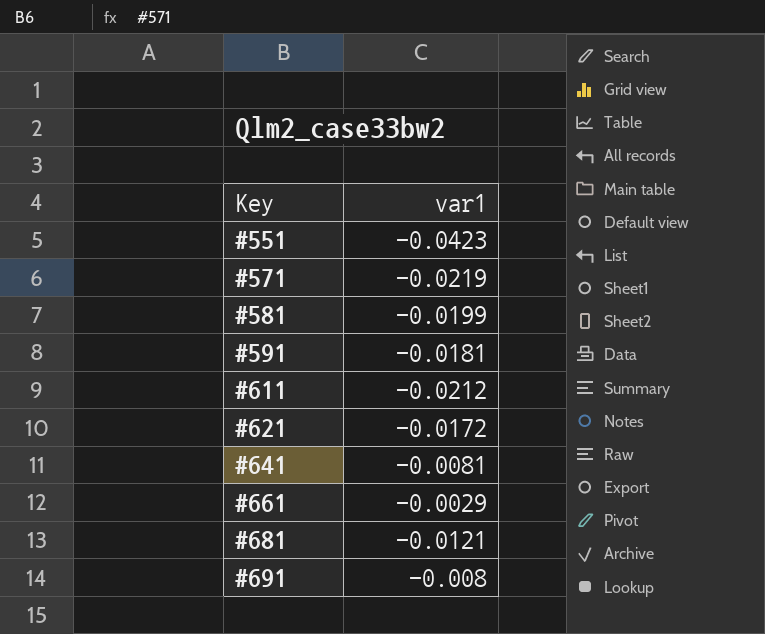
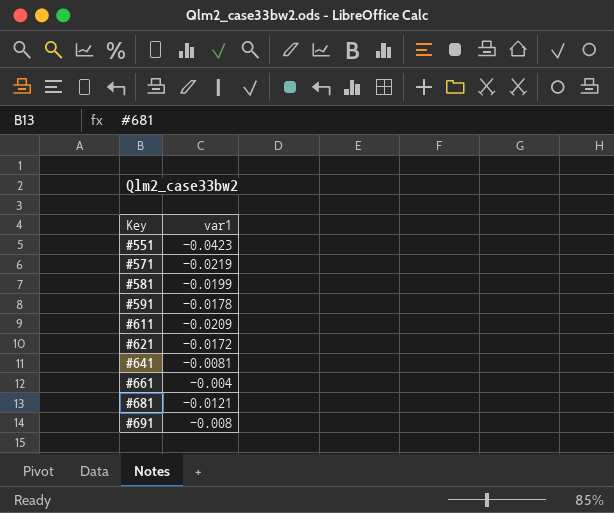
#591 | var1: -0.0181 -> -0.0178
#611 | var1: -0.0212 -> -0.0209
#661 | var1: -0.0029 -> -0.004

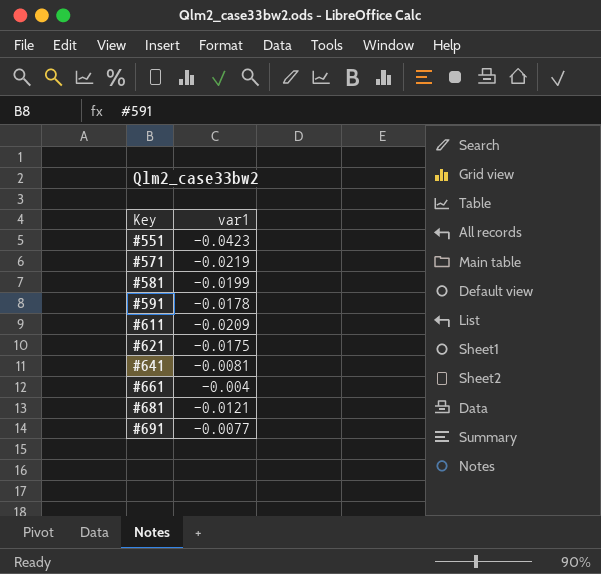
#621 | var1: -0.0172 -> -0.0175
#691 | var1: -0.008 -> -0.0077

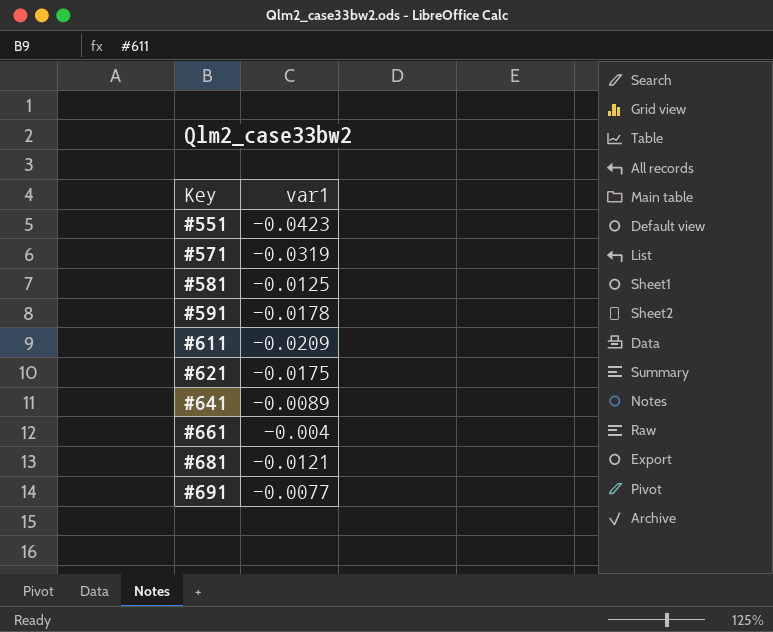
#571 | var1: -0.0219 -> -0.0319
#581 | var1: -0.0199 -> -0.0125
#641 | var1: -0.0081 -> -0.0089

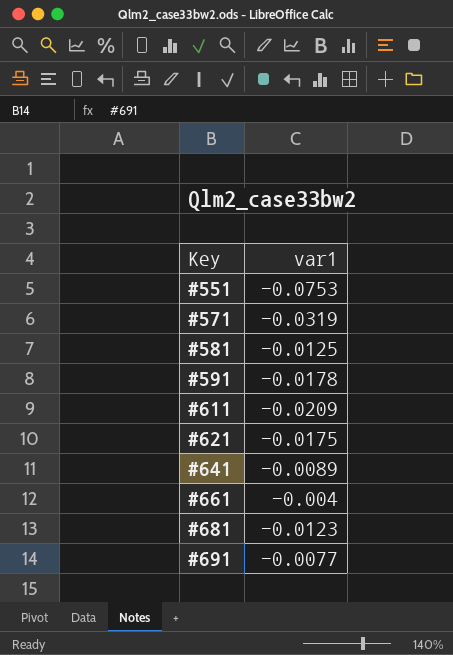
#551 | var1: -0.0423 -> -0.0753
#681 | var1: -0.0121 -> -0.0123

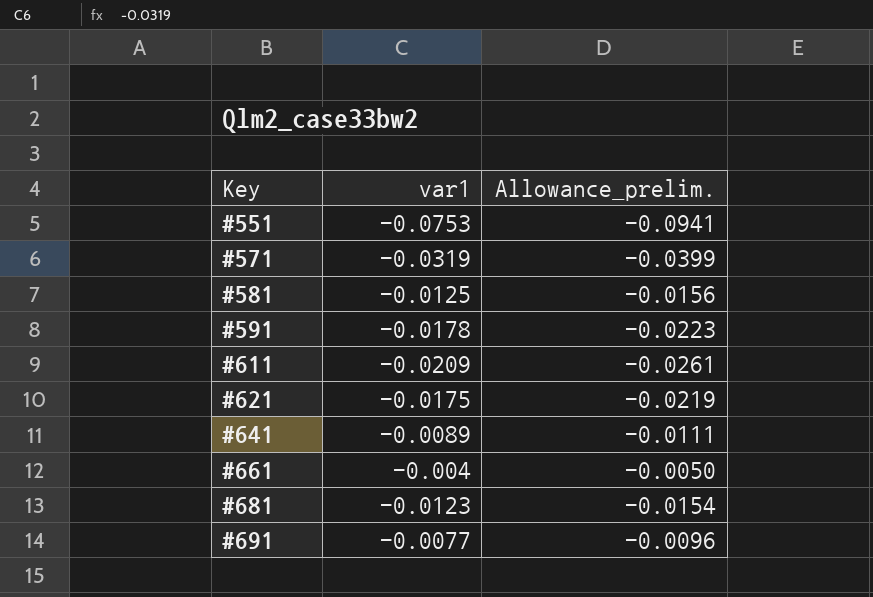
column Allowance_prelim. | formula: none -> [var1] * 1.25

